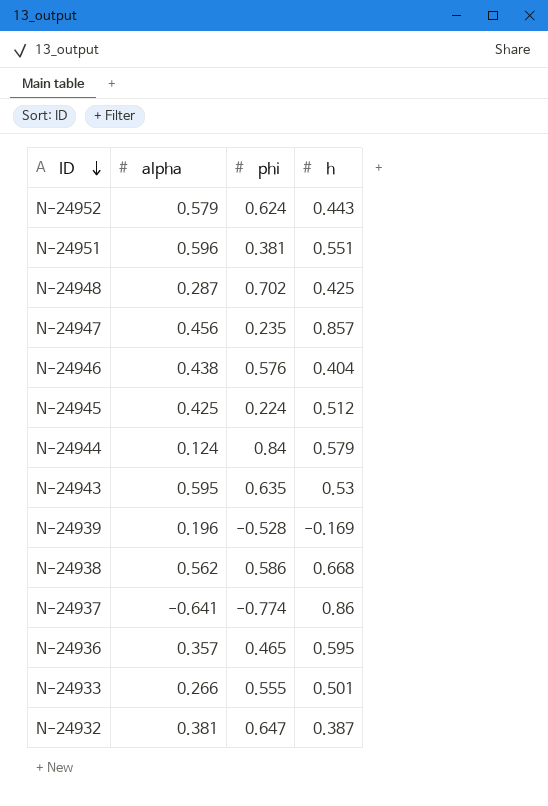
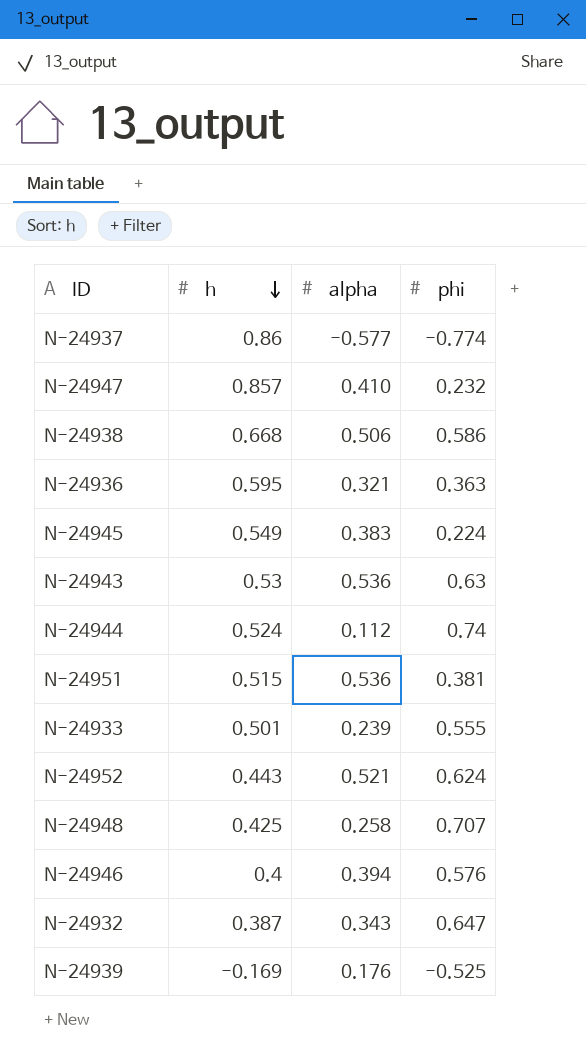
row order: ID descending -> h descending
column h | position: 4 -> 2
N-24937 | alpha: -0.641 -> -0.577
N-24947 | alpha: 0.456 -> 0.410
N-24947 | phi: 0.235 -> 0.232
N-24938 | alpha: 0.562 -> 0.506
N-24936 | alpha: 0.357 -> 0.321
N-24936 | phi: 0.465 -> 0.363
N-24945 | h: 0.512 -> 0.549
N-24945 | alpha: 0.425 -> 0.383
N-24943 | alpha: 0.595 -> 0.536
N-24943 | phi: 0.635 -> 0.63
N-24944 | h: 0.579 -> 0.524
N-24944 | alpha: 0.124 -> 0.112
N-24944 | phi: 0.84 -> 0.74
N-24951 | h: 0.551 -> 0.515
N-24951 | alpha: 0.596 -> 0.536
N-24933 | alpha: 0.266 -> 0.239
N-24952 | alpha: 0.579 -> 0.521
N-24948 | alpha: 0.287 -> 0.258
N-24948 | phi: 0.702 -> 0.707
N-24946 | h: 0.404 -> 0.4
N-24946 | alpha: 0.438 -> 0.394
N-24932 | alpha: 0.381 -> 0.343
N-24939 | alpha: 0.196 -> 0.176
N-24939 | phi: -0.528 -> -0.525

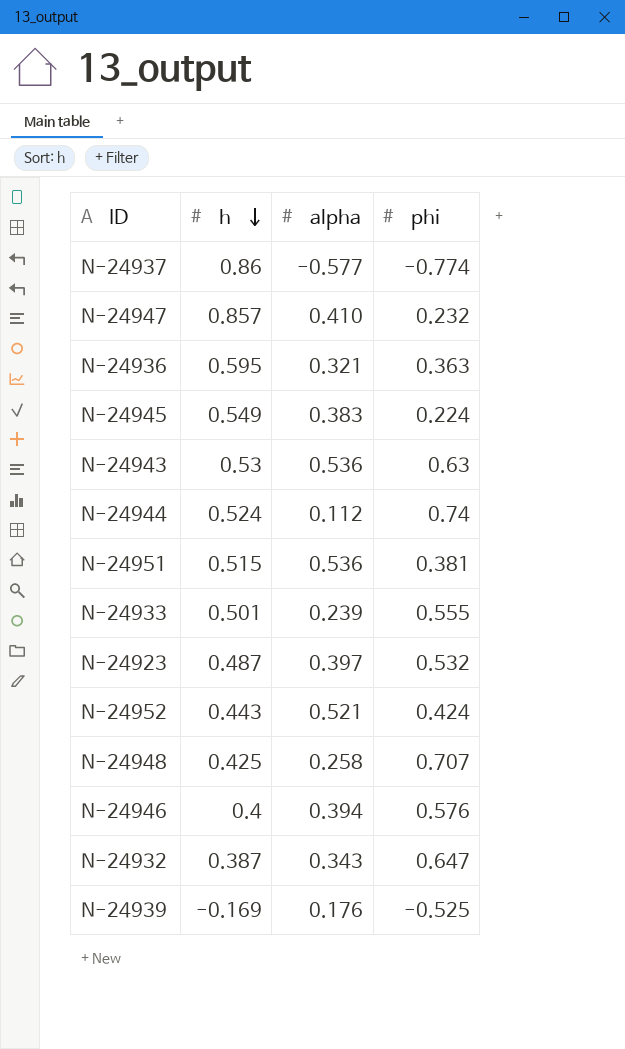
row N-24938: 0.668 | 0.506 | 0.586 -> none
row N-24923: none -> 0.487 | 0.397 | 0.532
N-24952 | phi: 0.624 -> 0.424

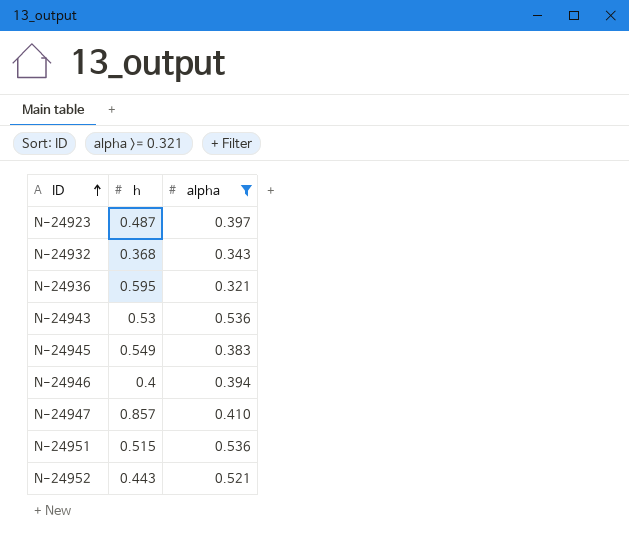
filter: none -> alpha >= 0.321
row order: h descending -> ID ascending
column phi | position: 4 -> none
N-24932 | h: 0.387 -> 0.368

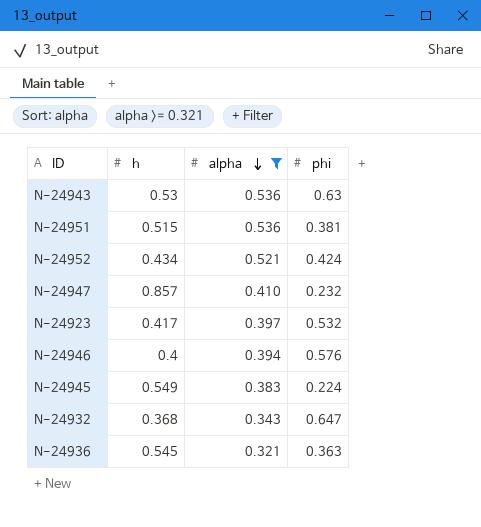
row order: ID ascending -> alpha descending
column phi | position: none -> 4
N-24952 | h: 0.443 -> 0.434
N-24923 | h: 0.487 -> 0.417
N-24936 | h: 0.595 -> 0.545

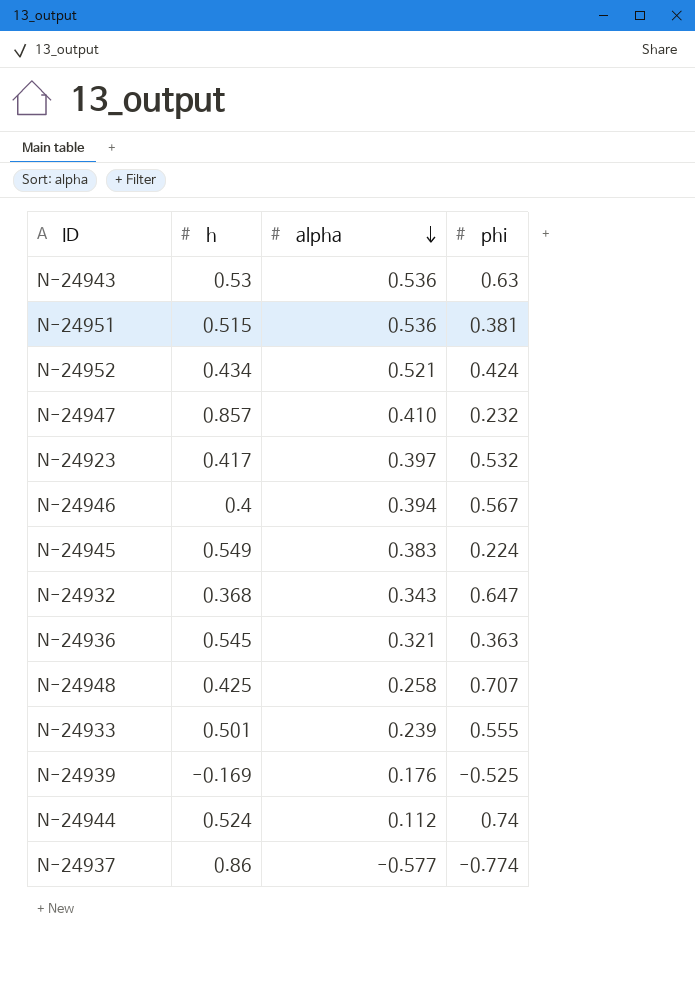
filter: alpha >= 0.321 -> none
N-24946 | phi: 0.576 -> 0.567

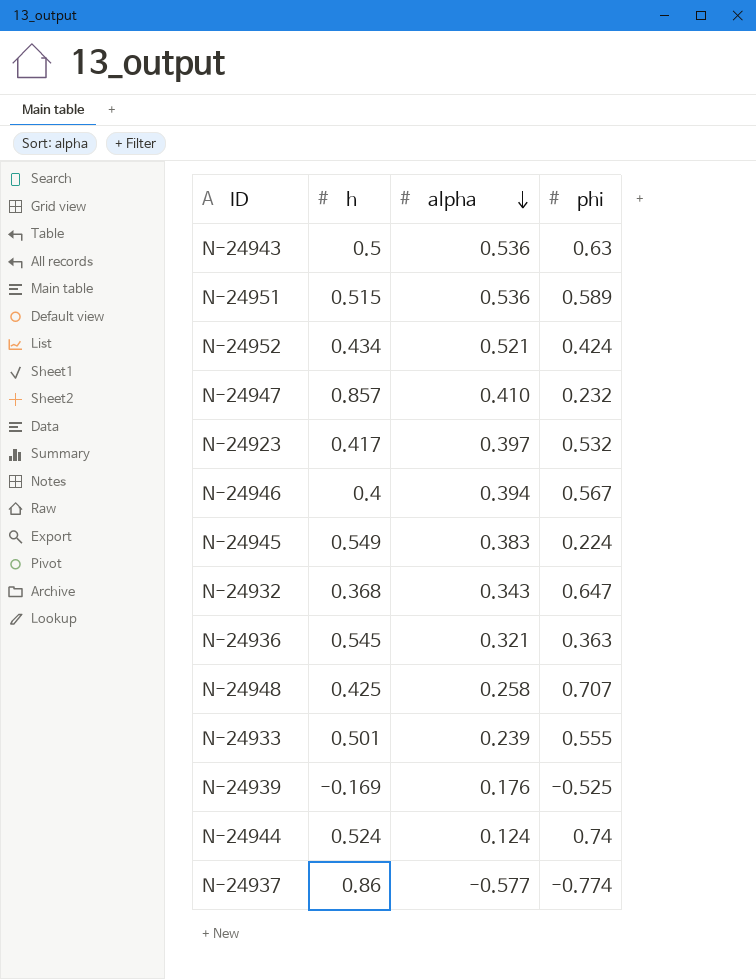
N-24943 | h: 0.53 -> 0.5
N-24951 | phi: 0.381 -> 0.589
N-24944 | alpha: 0.112 -> 0.124

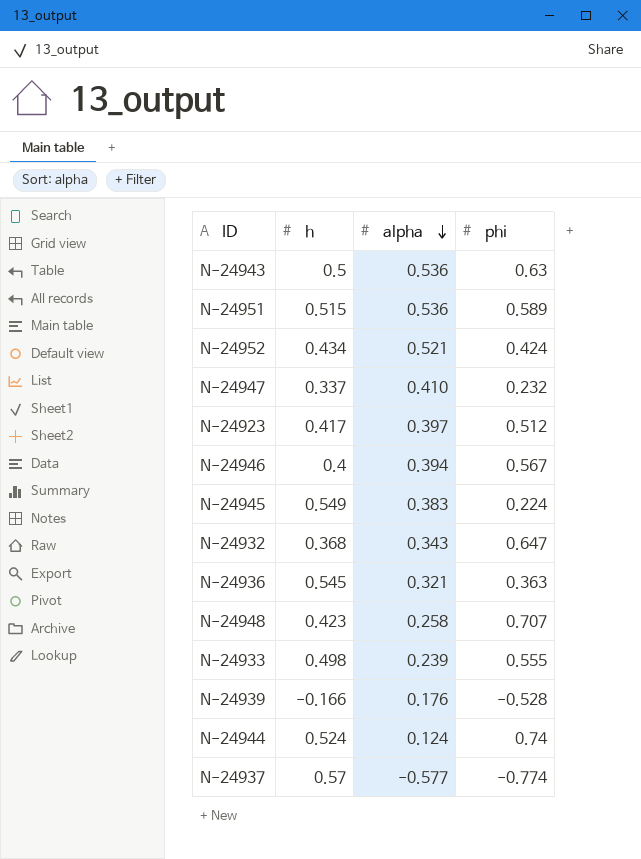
N-24947 | h: 0.857 -> 0.337
N-24923 | phi: 0.532 -> 0.512
N-24948 | h: 0.425 -> 0.423
N-24933 | h: 0.501 -> 0.498
N-24939 | h: -0.169 -> -0.166
N-24939 | phi: -0.525 -> -0.528
N-24937 | h: 0.86 -> 0.57

